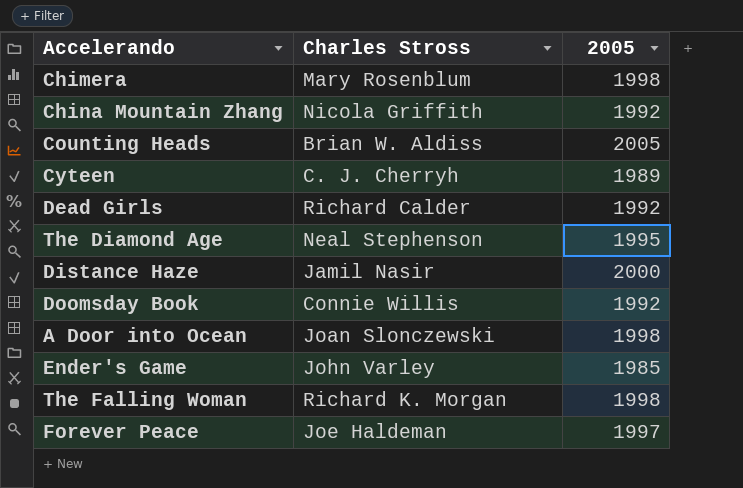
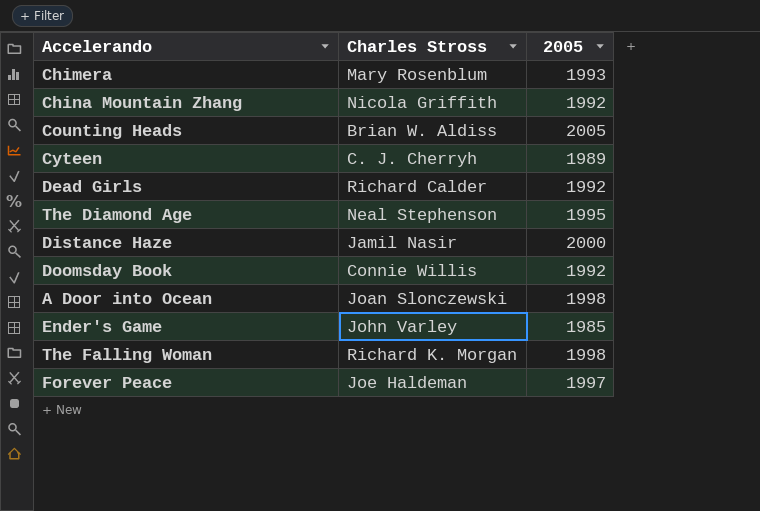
Chimera | 2005: 1998 -> 1993

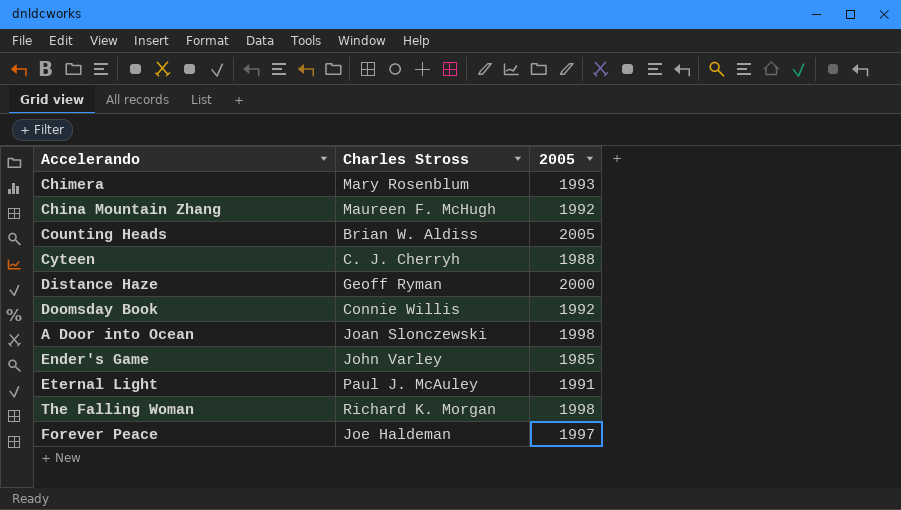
row Dead Girls: Richard Calder | 1992 -> none
row The Diamond Age: Neal Stephenson | 1995 -> none
China Mountain Zhang | Charles Stross: Nicola Griffith -> Maureen F. McHugh
Cyteen | 2005: 1989 -> 1988
Distance Haze | Charles Stross: Jamil Nasir -> Geoff Ryman
row Eternal Light: none -> Paul J. McAuley | 1991

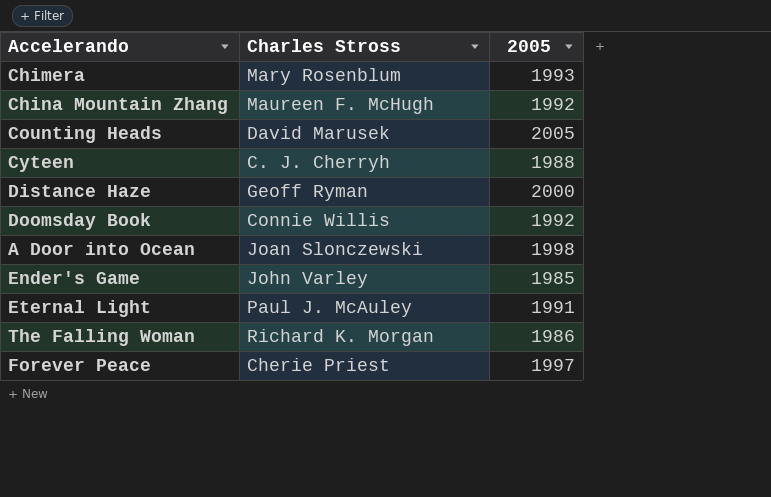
Counting Heads | Charles Stross: Brian W. Aldiss -> David Marusek
The Falling Woman | 2005: 1998 -> 1986
Forever Peace | Charles Stross: Joe Haldeman -> Cherie Priest

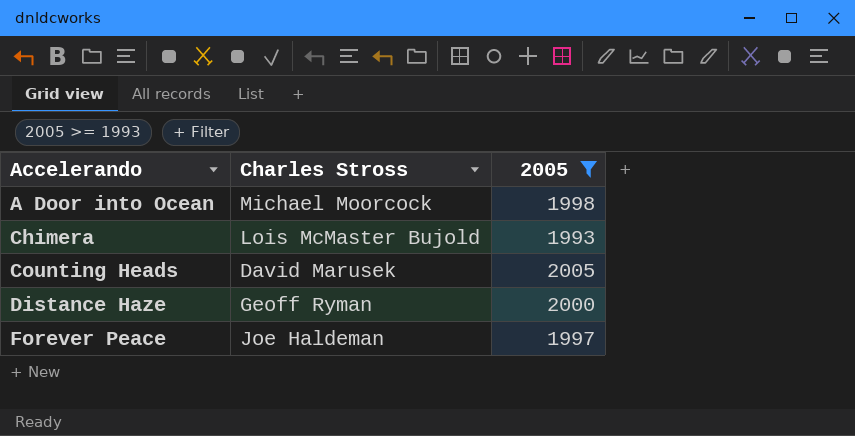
filter: none -> 2005 >= 1993
row order: none -> Accelerando ascending
A Door into Ocean | Charles Stross: Joan Slonczewski -> Michael Moorcock
Chimera | Charles Stross: Mary Rosenblum -> Lois McMaster Bujold
Forever Peace | Charles Stross: Cherie Priest -> Joe Haldeman

